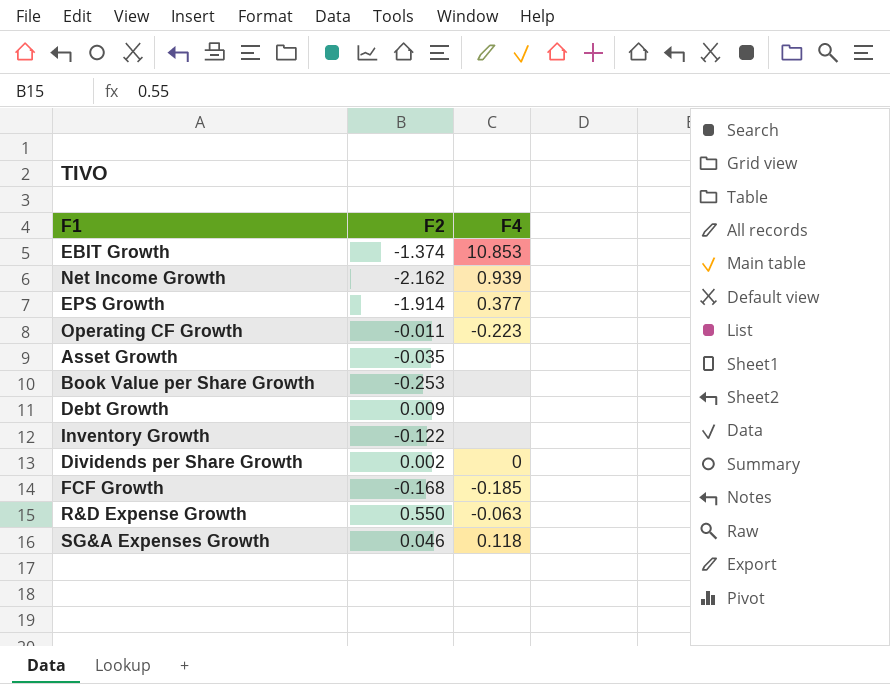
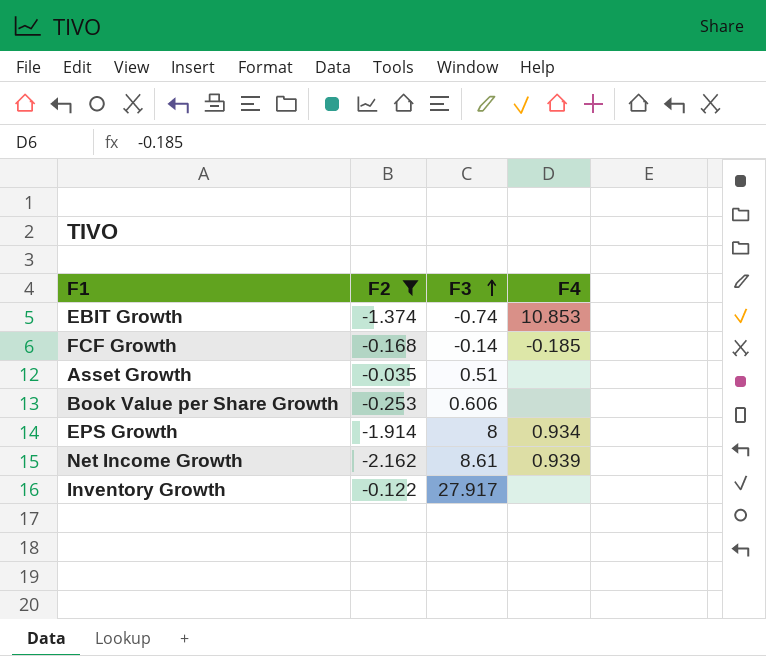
filter: none -> F2 <= -0.035
row order: none -> F3 ascending
column F3 | position: none -> 3
EPS Growth | F4: 0.377 -> 0.934

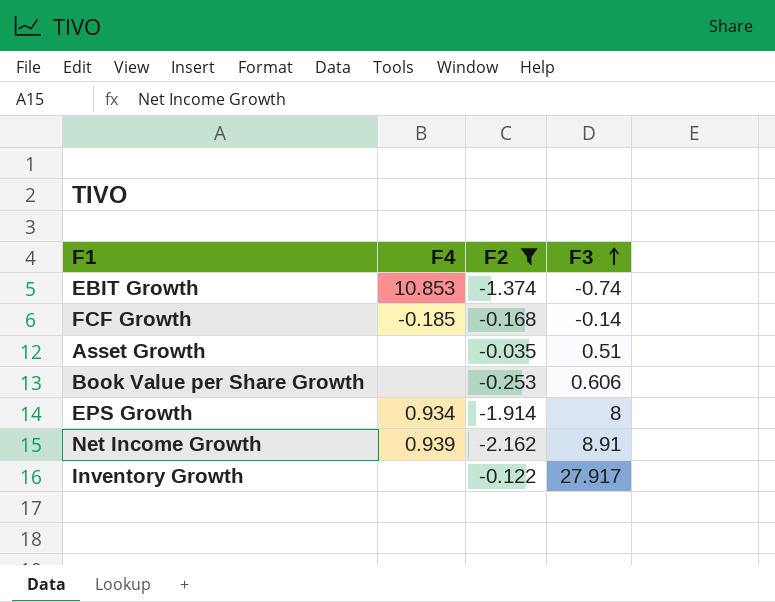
column F4 | position: 4 -> 2
Net Income Growth | F3: 8.61 -> 8.91

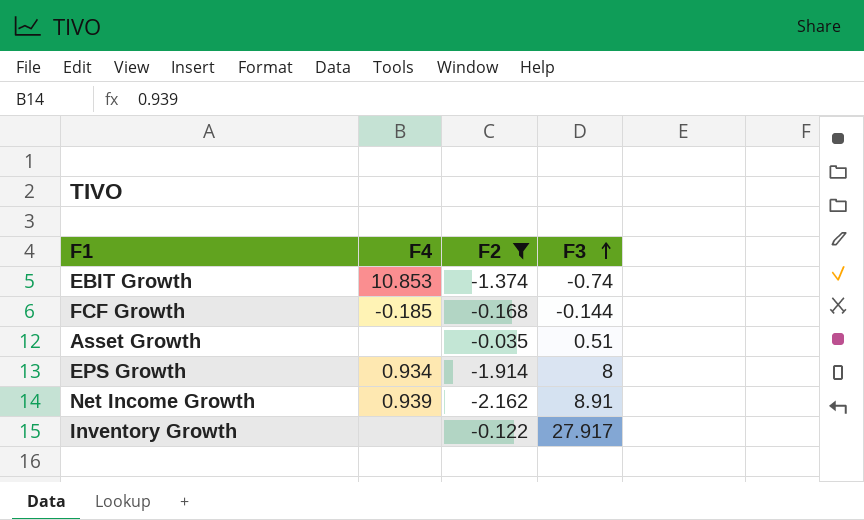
row Book Value per Share Growth: none | -0.253 | 0.606 -> none
FCF Growth | F3: -0.14 -> -0.144

